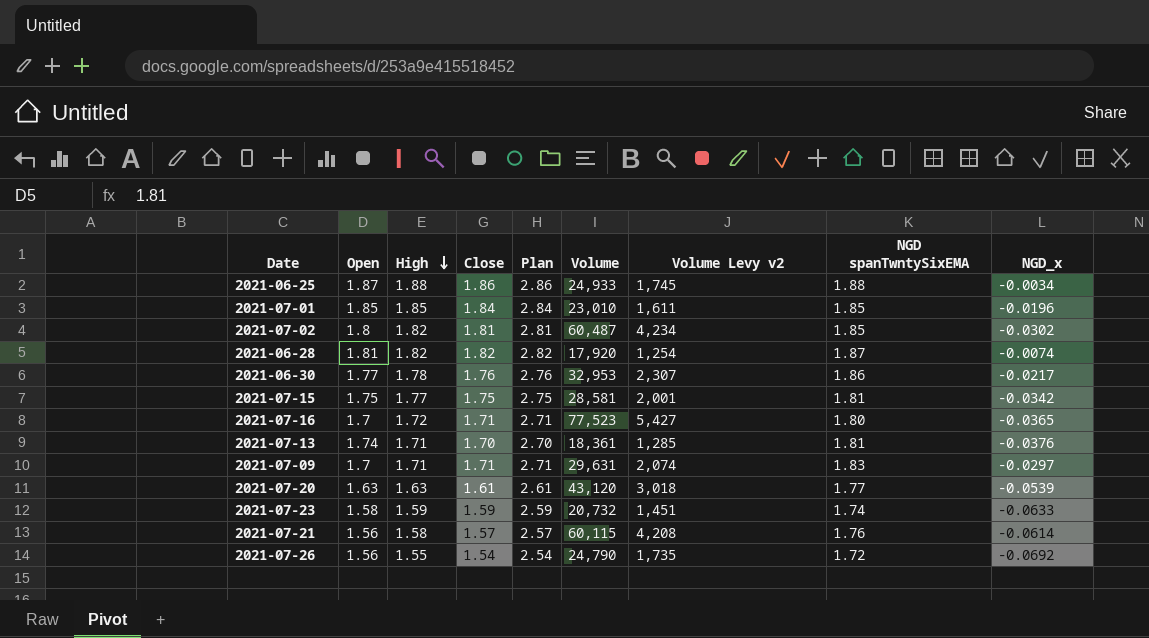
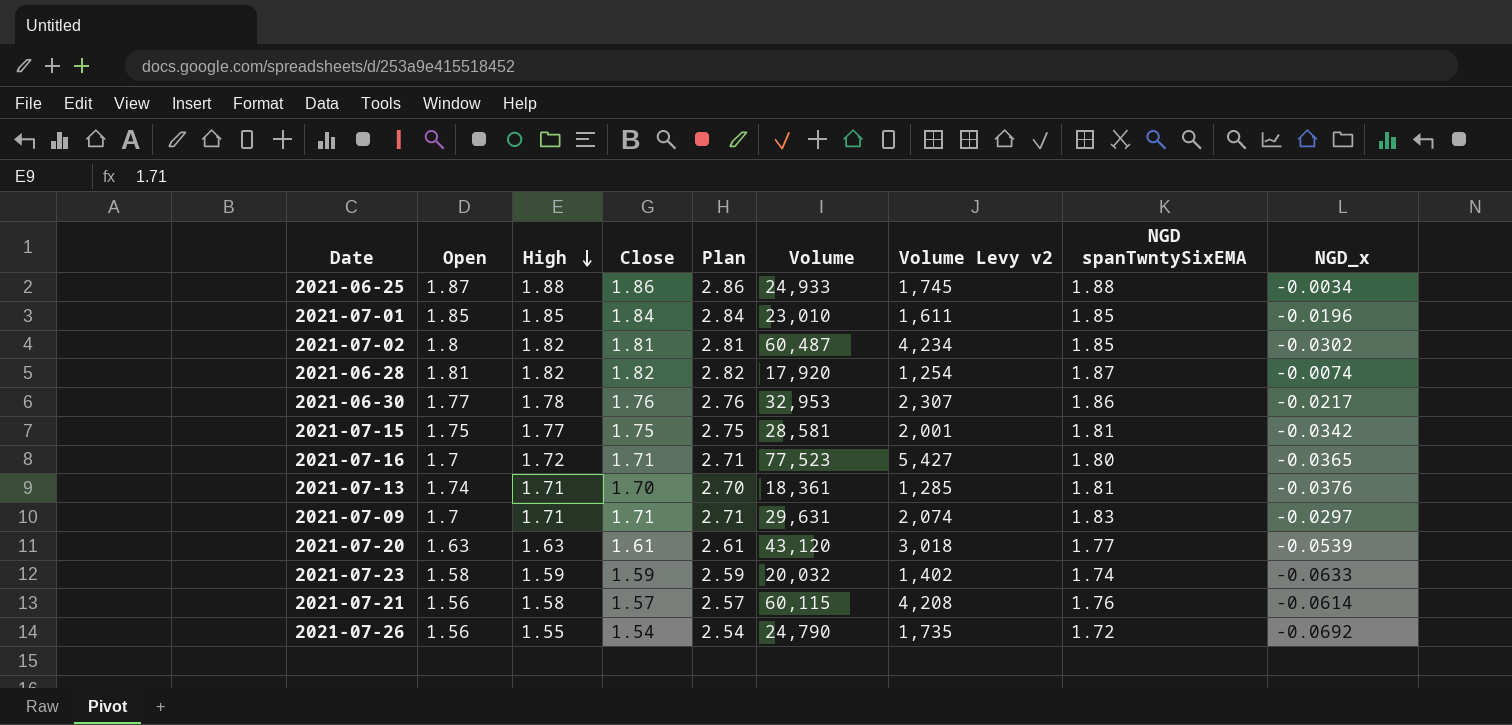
2021-07-23 | Volume: 20,732 -> 20,032
2021-07-23 | Volume Levy v2: 1,451 -> 1,402

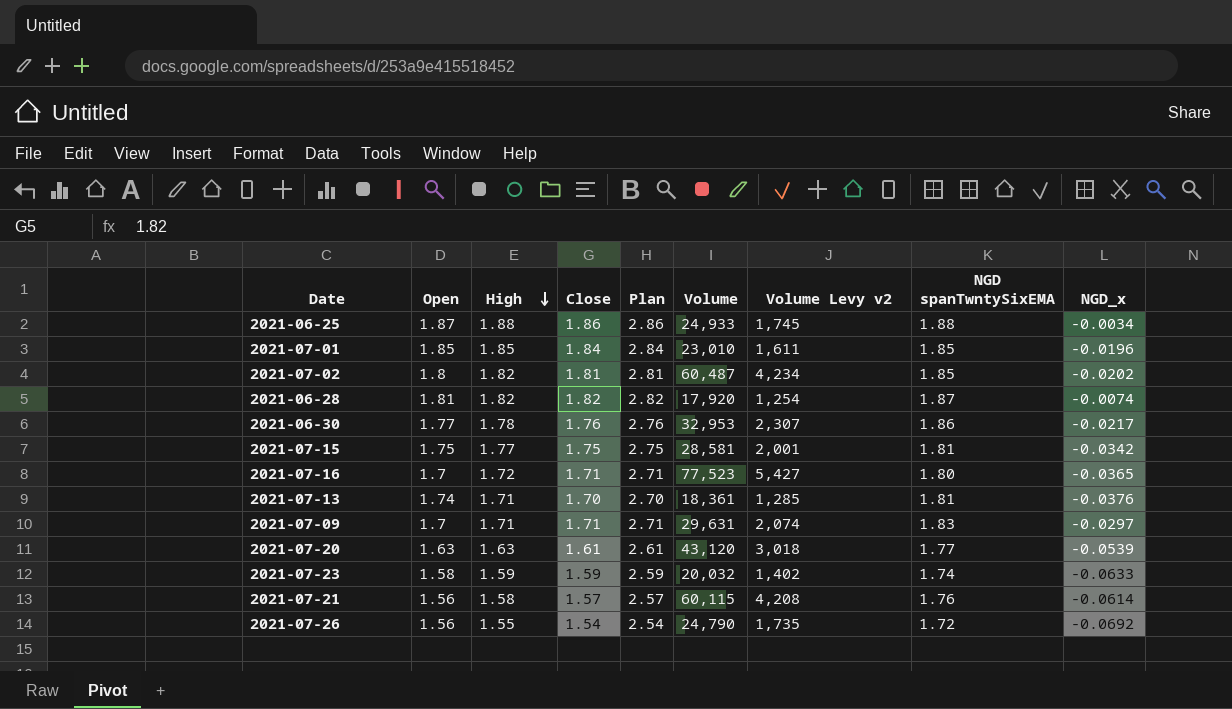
2021-07-02 | NGD_x: -0.0302 -> -0.0202

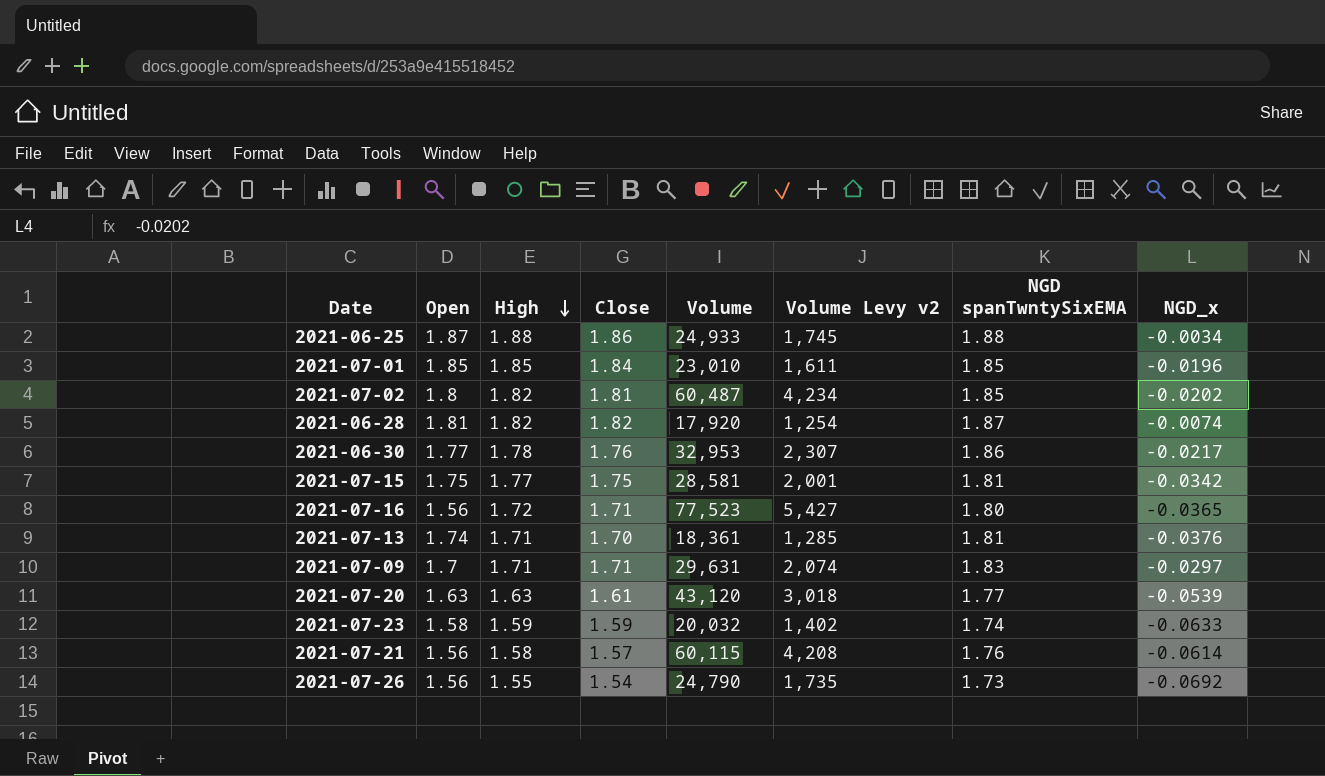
column Plan | formula: [Close] + 1 -> none
2021-07-16 | Open: 1.7 -> 1.56
2021-07-26 | NGD spanTwntySixEMA: 1.72 -> 1.73

